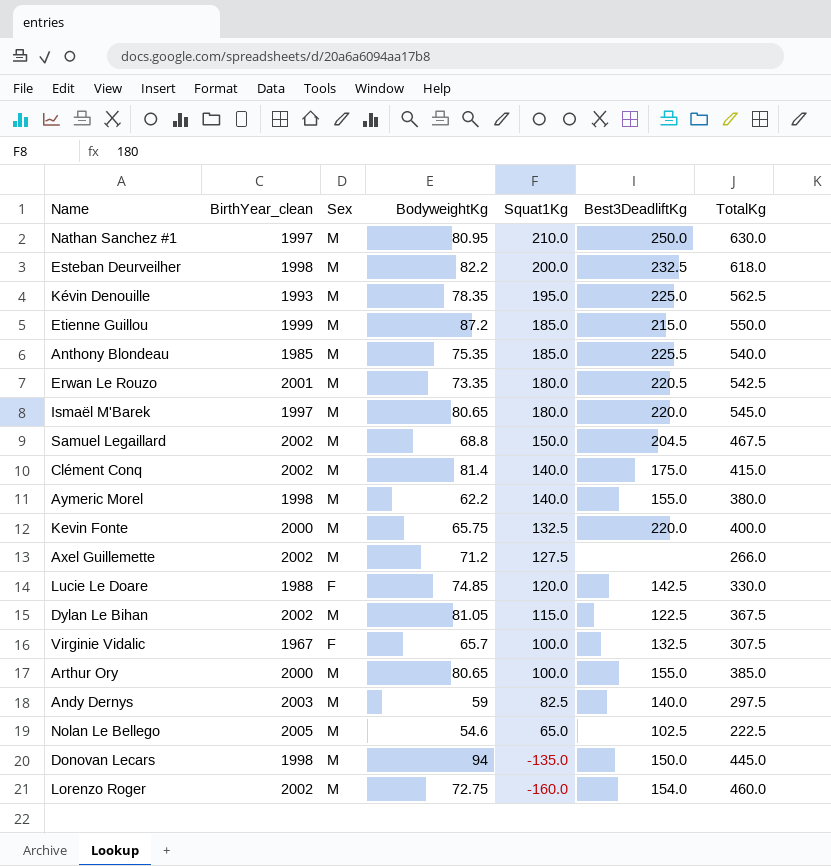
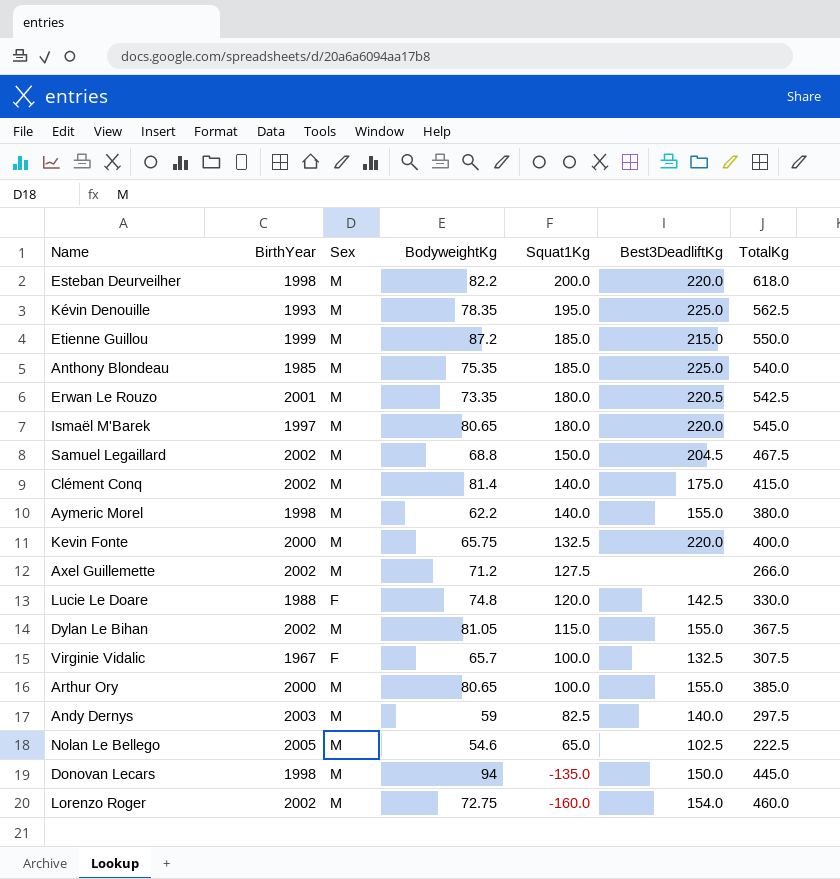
column name: BirthYear_clean -> BirthYear
row Nathan Sanchez #1: 1997 | M | 80.95 | 210.0 | 250.0 | 630.0 -> none
Esteban Deurveilher | Best3DeadliftKg: 232.5 -> 220.0
Anthony Blondeau | Best3DeadliftKg: 225.5 -> 225.0
Lucie Le Doare | BodyweightKg: 74.85 -> 74.8
Dylan Le Bihan | Best3DeadliftKg: 122.5 -> 155.0

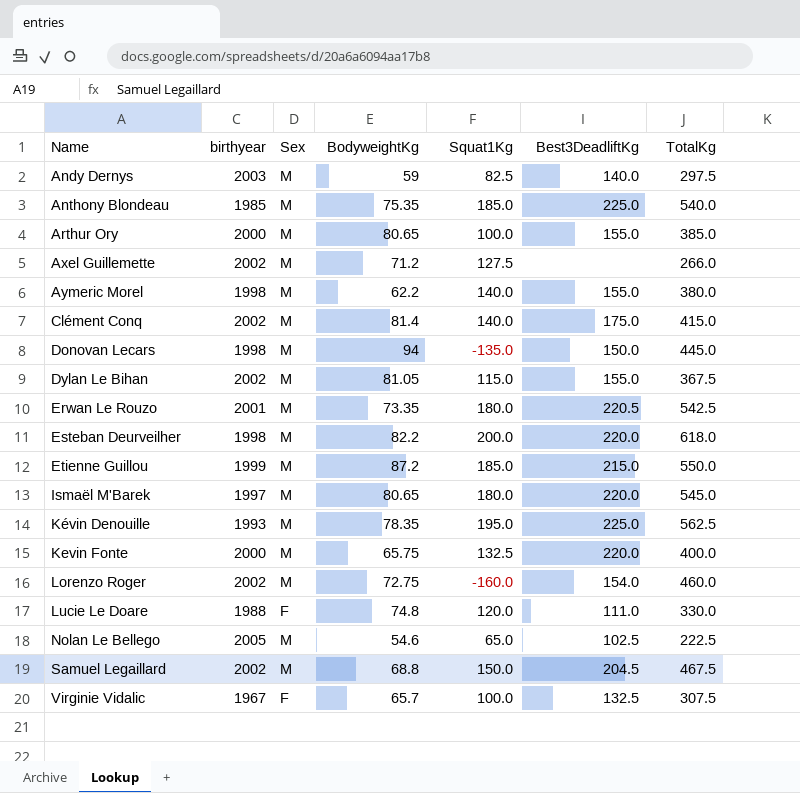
row order: Squat1Kg descending -> Name ascending
column name: BirthYear -> birthyear
Lucie Le Doare | Best3DeadliftKg: 142.5 -> 111.0

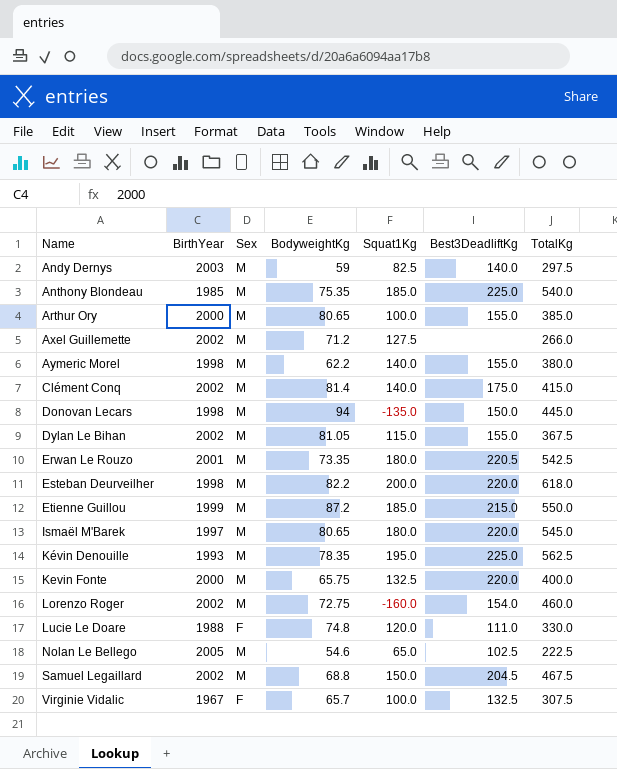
column name: birthyear -> BirthYear

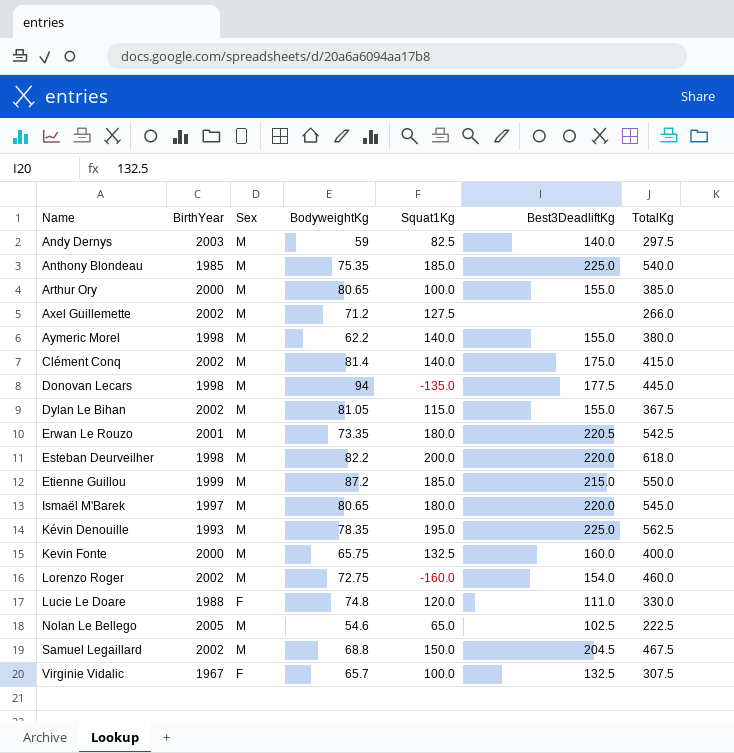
Donovan Lecars | Best3DeadliftKg: 150.0 -> 177.5
Kevin Fonte | Best3DeadliftKg: 220.0 -> 160.0

